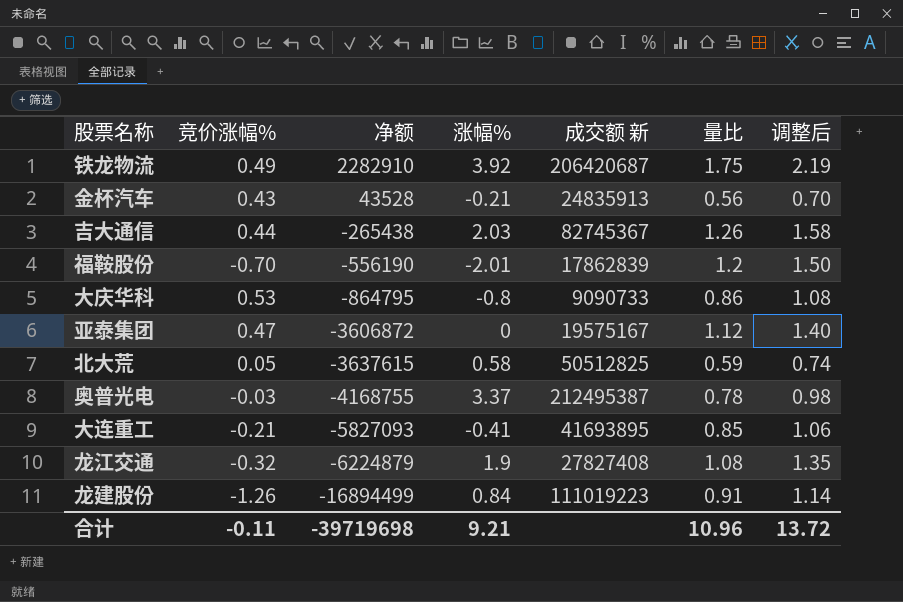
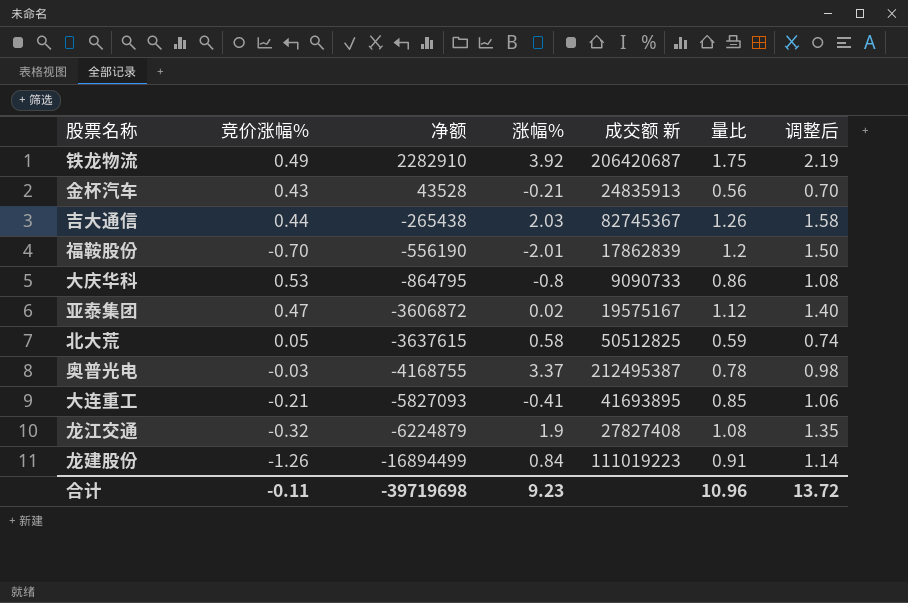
亚泰集团 | 涨幅%: 0 -> 0.02
合计 | 涨幅%: 9.21 -> 9.23

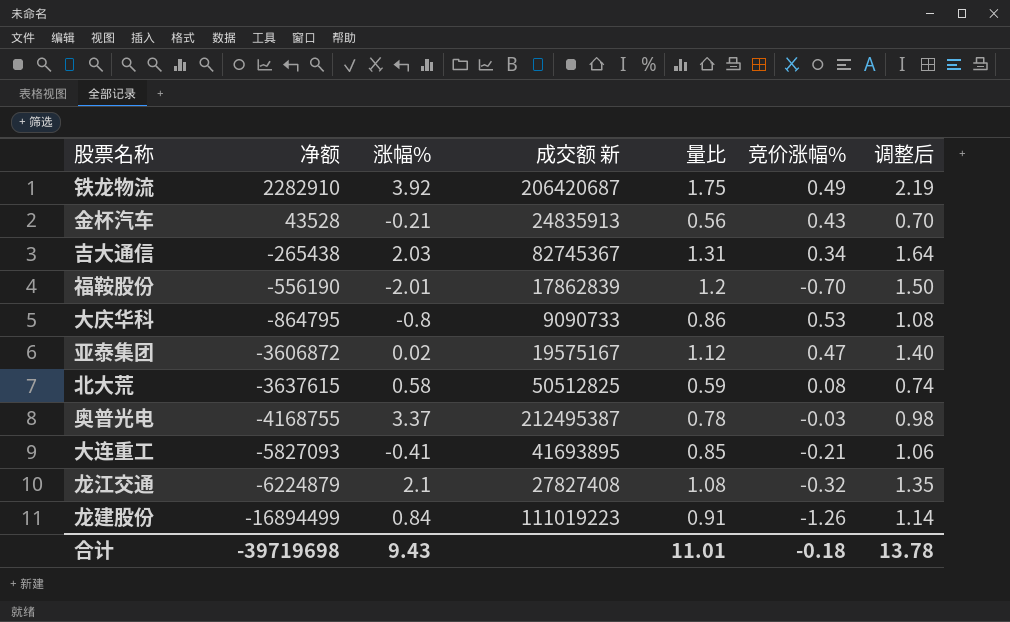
column 竞价涨幅% | position: 2 -> 6
吉大通信 | 量比: 1.26 -> 1.31
吉大通信 | 竞价涨幅%: 0.44 -> 0.34
吉大通信 | 调整后: 1.58 -> 1.64
北大荒 | 竞价涨幅%: 0.05 -> 0.08
龙江交通 | 涨幅%: 1.9 -> 2.1
合计 | 涨幅%: 9.23 -> 9.43
合计 | 量比: 10.96 -> 11.01
合计 | 竞价涨幅%: -0.11 -> -0.18
合计 | 调整后: 13.72 -> 13.78

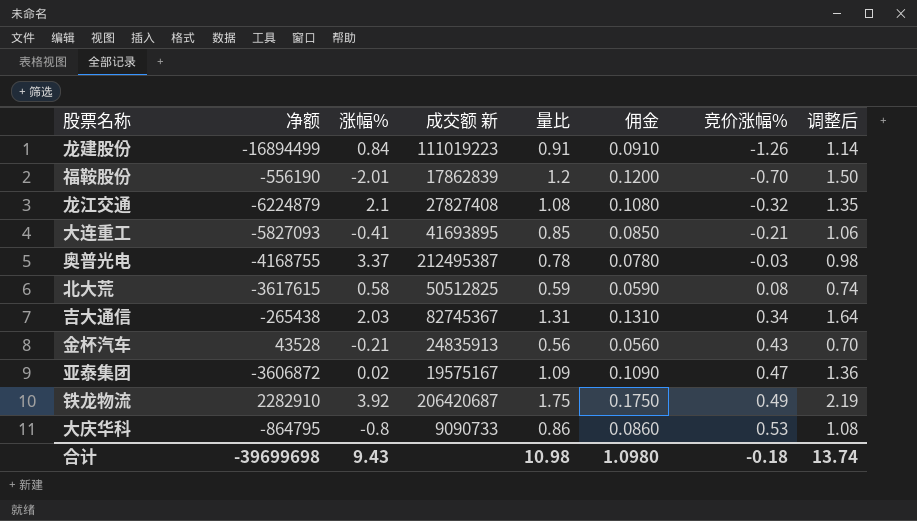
row order: 净额 descending -> 竞价涨幅% ascending
column 佣金 | formula: none -> [量比] * 0.1
北大荒 | 净额: -3637615 -> -3617615
亚泰集团 | 量比: 1.12 -> 1.09
亚泰集团 | 调整后: 1.40 -> 1.36
合计 | 净额: -39719698 -> -39699698
合计 | 量比: 11.01 -> 10.98
合计 | 调整后: 13.78 -> 13.74

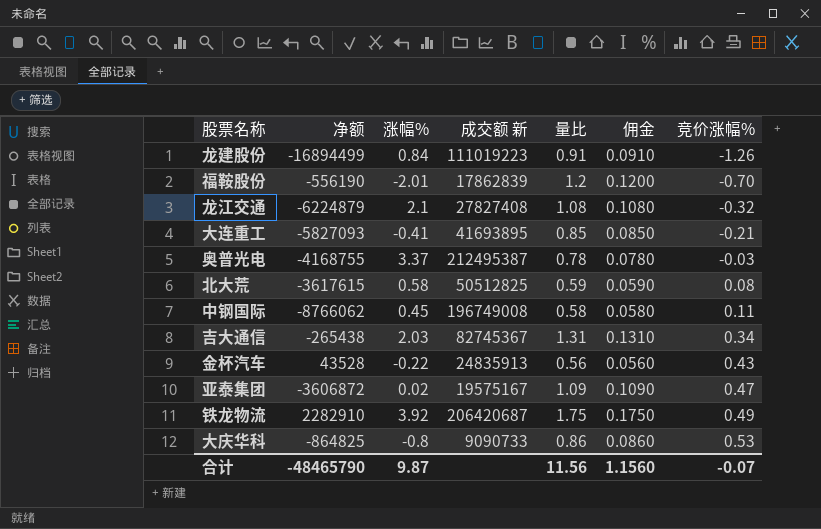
column 调整后 | formula: [量比] * 1.25 -> none
row 中钢国际: none -> -8766062 | 0.45 | 196749008 | 0.58 | 0.0580 | 0.11
金杯汽车 | 涨幅%: -0.21 -> -0.22
大庆华科 | 净额: -864795 -> -864825
合计 | 净额: -39699698 -> -48465790
合计 | 涨幅%: 9.43 -> 9.87
合计 | 量比: 10.98 -> 11.56
合计 | 佣金: 1.0980 -> 1.1560
合计 | 竞价涨幅%: -0.18 -> -0.07

